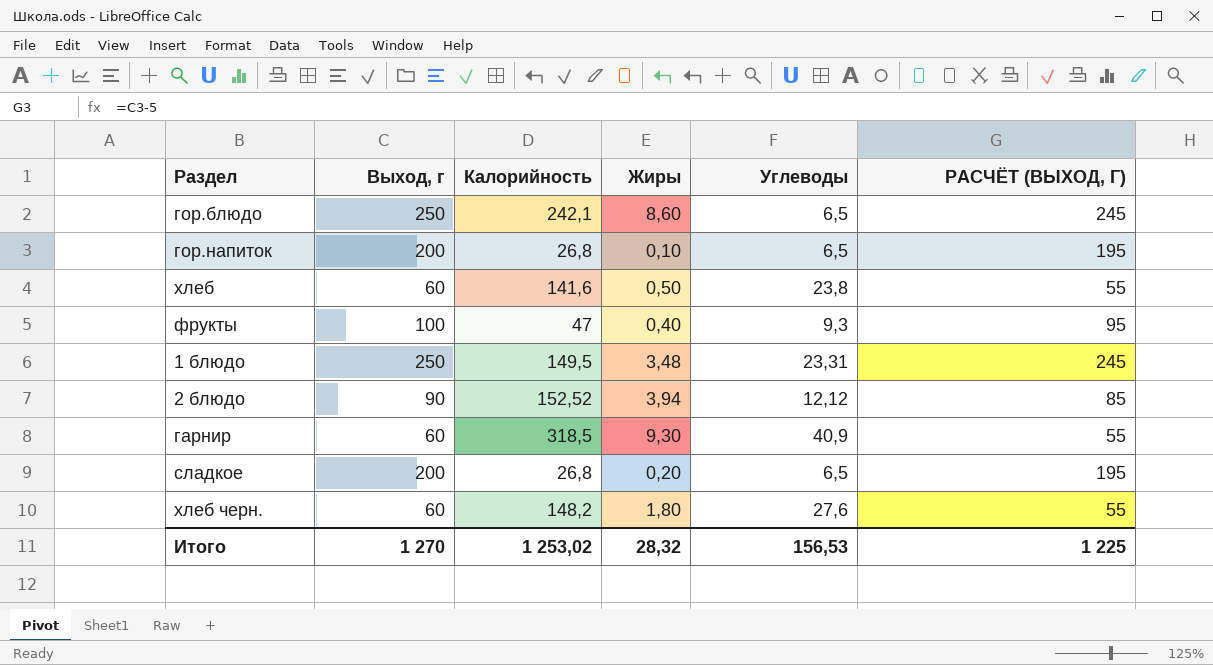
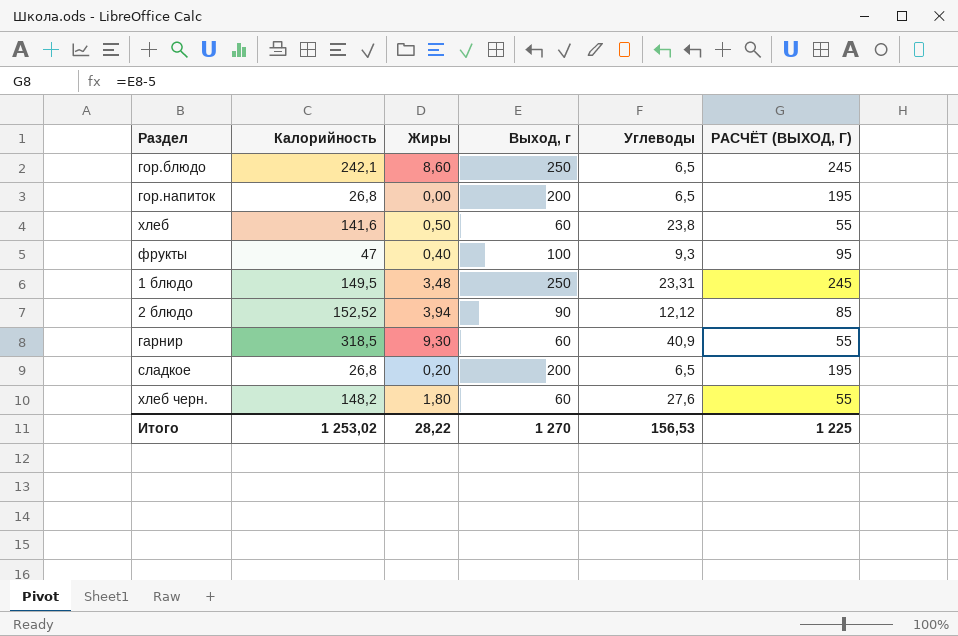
column Выход, г | position: 2 -> 4
гор.напиток | Жиры: 0,10 -> 0,00
Итого | Жиры: 28,32 -> 28,22

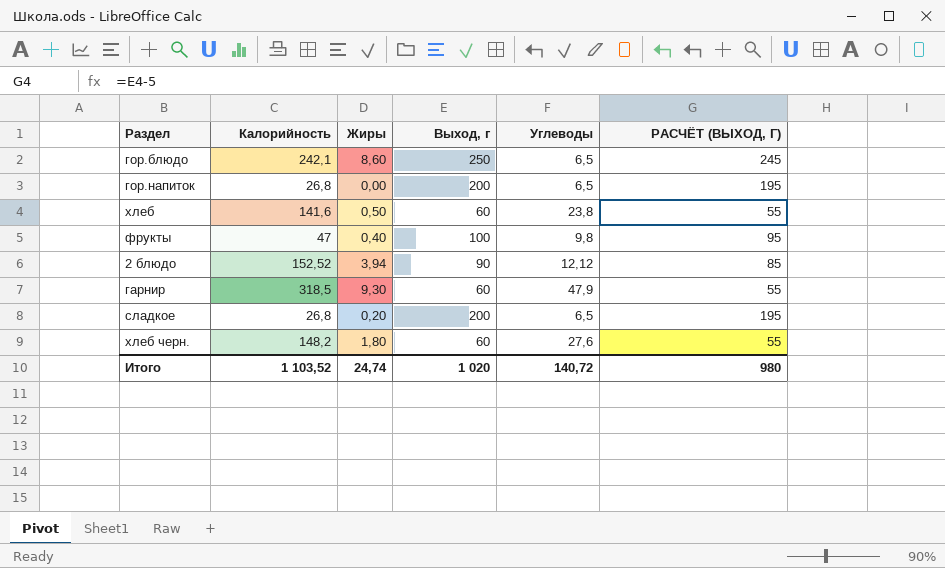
row 1 блюдо: 149,5 | 3,48 | 250 | 23,31 | 245 -> none
фрукты | Углеводы: 9,3 -> 9,8
гарнир | Углеводы: 40,9 -> 47,9
Итого | Калорийность: 1 253,02 -> 1 103,52
Итого | Жиры: 28,22 -> 24,74
Итого | Выход, г: 1 270 -> 1 020
Итого | Углеводы: 156,53 -> 140,72
Итого | РАСЧЁТ (ВЫХОД, Г): 1 225 -> 980

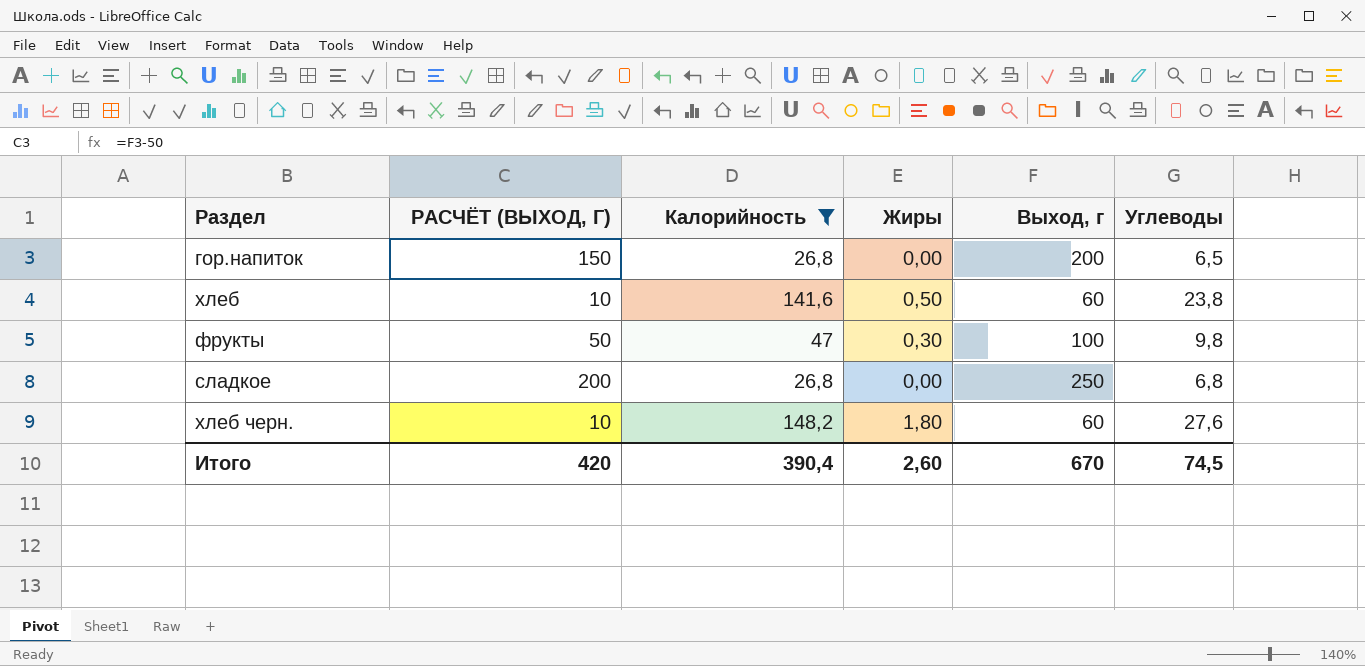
filter: none -> Калорийность <= 148,2
column РАСЧЁТ (ВЫХОД, Г) | formula: [Выход, г] - 5 -> [Выход, г] - 50
column РАСЧЁТ (ВЫХОД, Г) | position: 6 -> 2
фрукты | Жиры: 0,40 -> 0,30
сладкое | Жиры: 0,20 -> 0,00
сладкое | Выход, г: 200 -> 250
сладкое | Углеводы: 6,5 -> 6,8
Итого | РАСЧЁТ (ВЫХОД, Г): 980 -> 420
Итого | Калорийность: 1 103,52 -> 390,4
Итого | Жиры: 24,74 -> 2,60
Итого | Выход, г: 1 020 -> 670
Итого | Углеводы: 140,72 -> 74,5

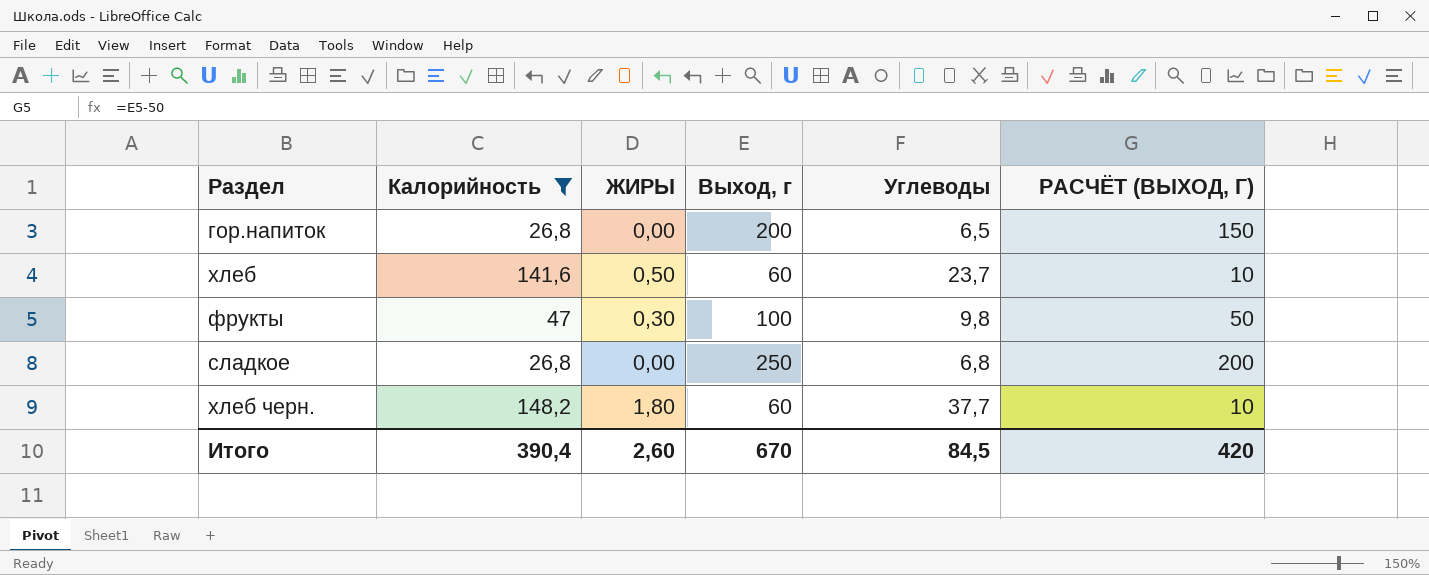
column name: Жиры -> ЖИРЫ
column РАСЧЁТ (ВЫХОД, Г) | position: 2 -> 6
хлеб | Углеводы: 23,8 -> 23,7
хлеб черн. | Углеводы: 27,6 -> 37,7
Итого | Углеводы: 74,5 -> 84,5

